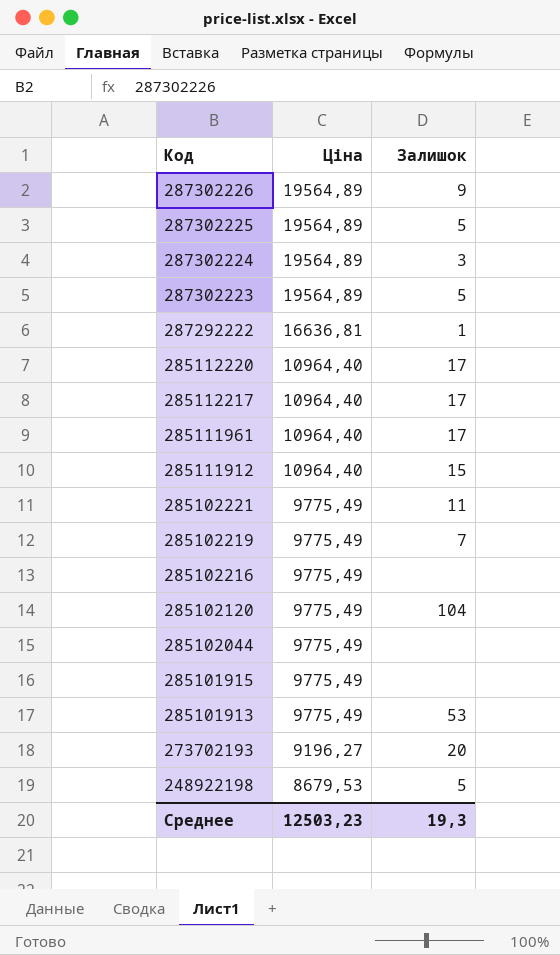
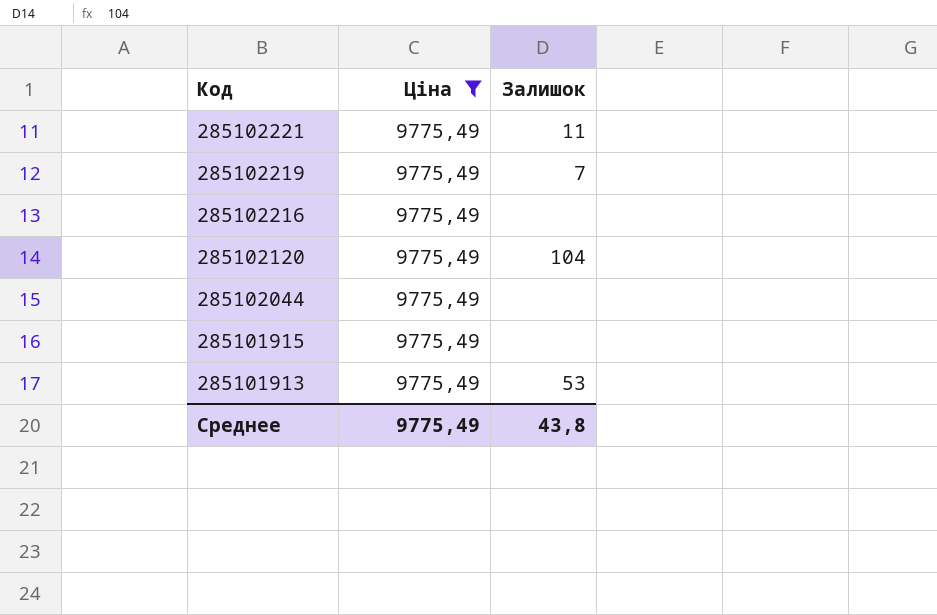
filter: none -> Ціна = 9775,49
Среднее | Ціна: 12503,23 -> 9775,49
Среднее | Залишок: 19,3 -> 43,8

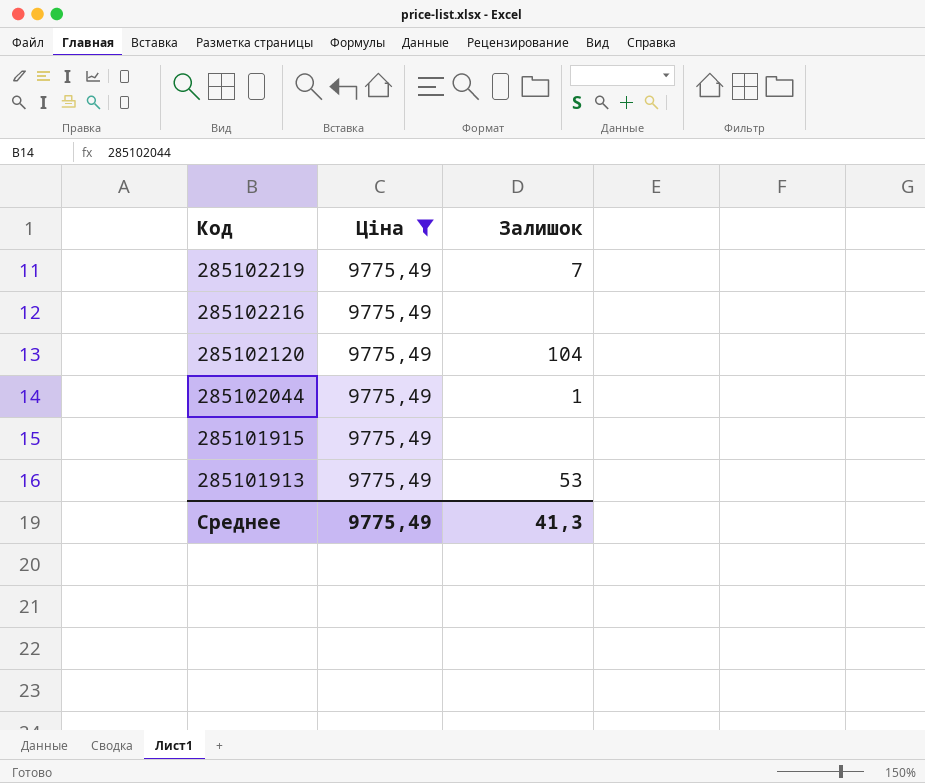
row 285102221: 9775,49 | 11 -> none
285102044 | Залишок: none -> 1
Среднее | Залишок: 43,8 -> 41,3

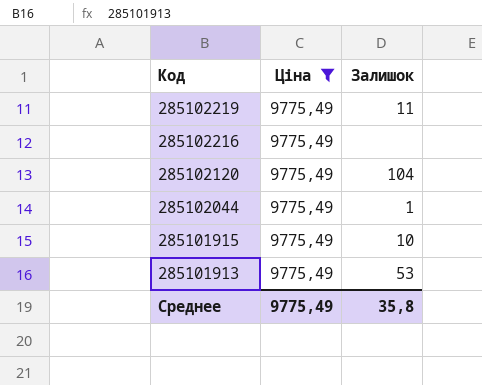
285102219 | Залишок: 7 -> 11
285101915 | Залишок: none -> 10
Среднее | Залишок: 41,3 -> 35,8

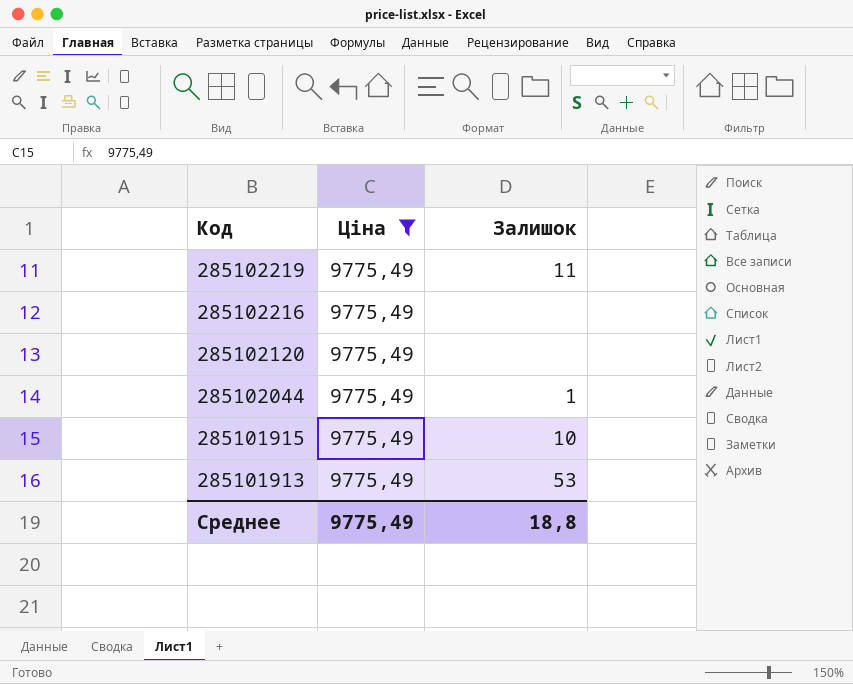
285102120 | Залишок: 104 -> none
Среднее | Залишок: 35,8 -> 18,8

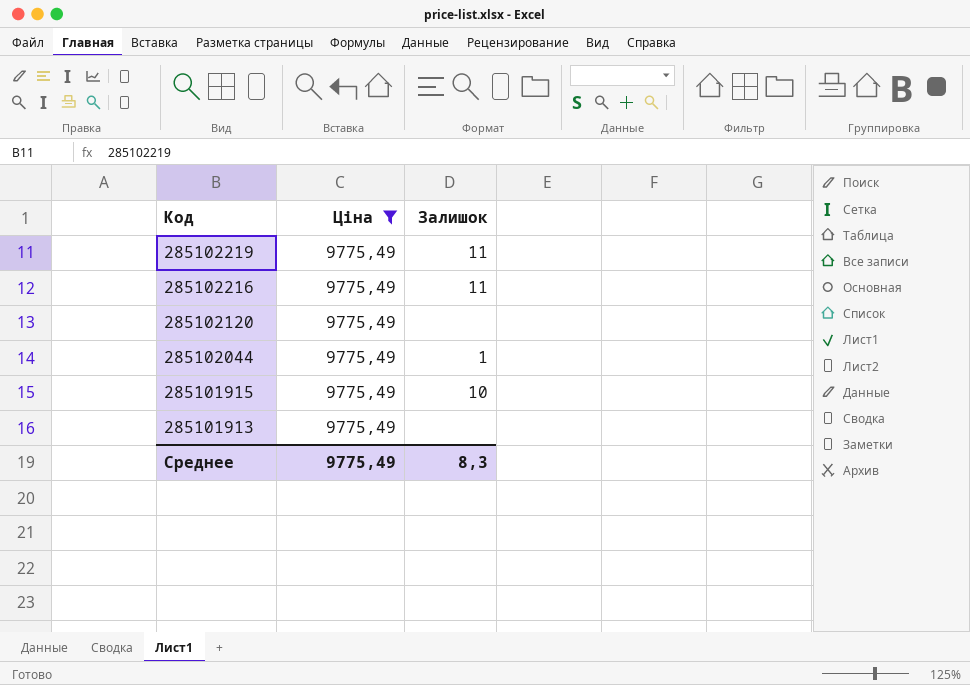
285102216 | Залишок: none -> 11
285101913 | Залишок: 53 -> none
Среднее | Залишок: 18,8 -> 8,3

